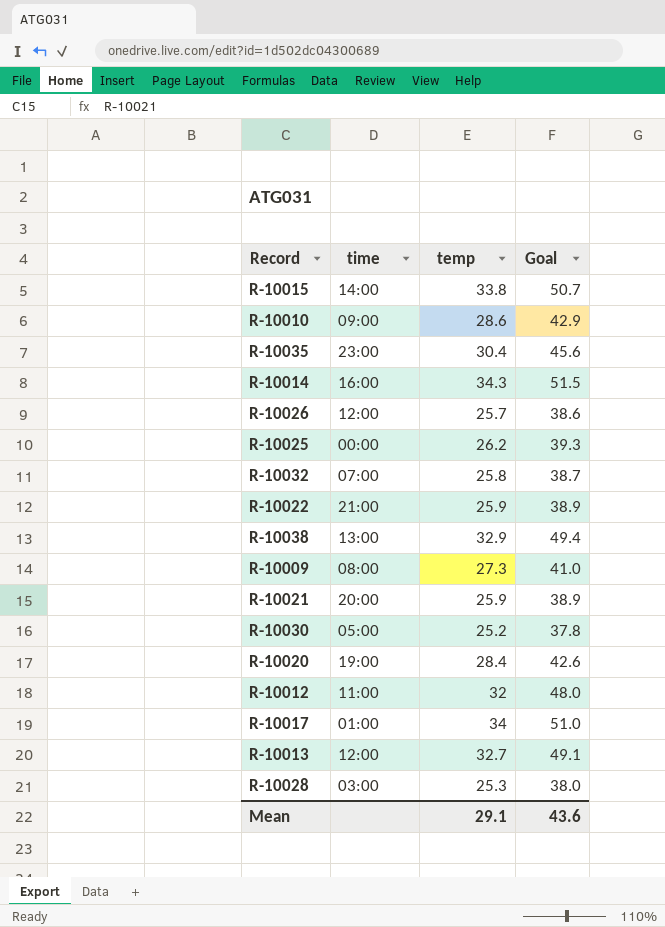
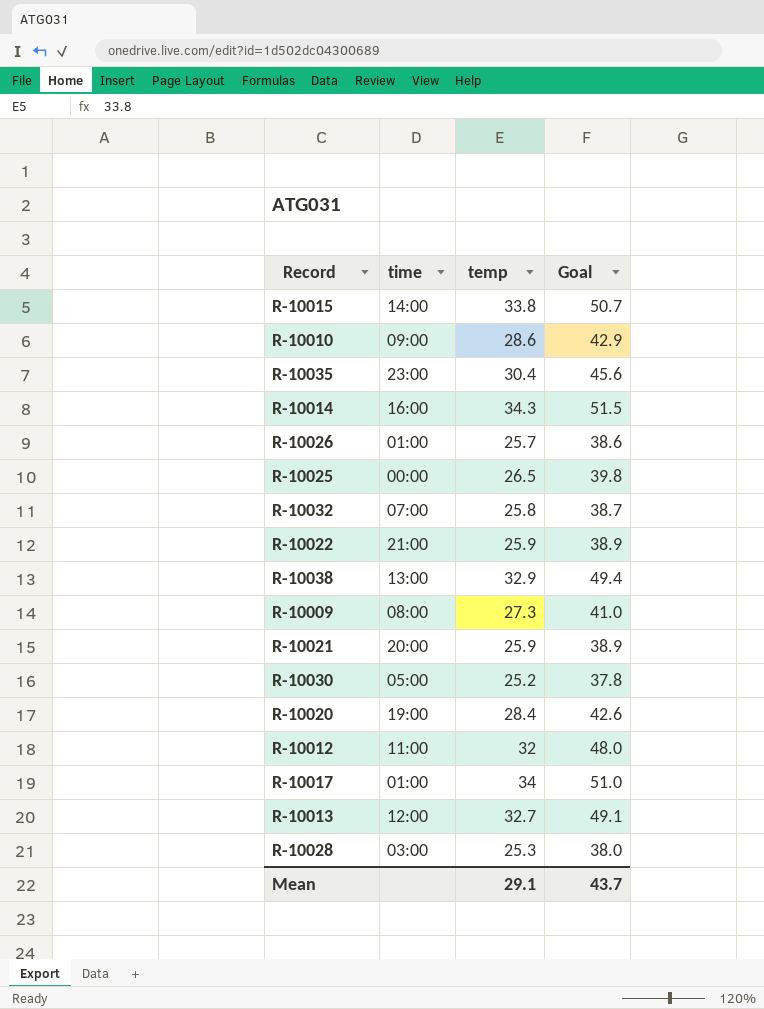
R-10026 | time: 12:00 -> 01:00
R-10025 | temp: 26.2 -> 26.5
R-10025 | Goal: 39.3 -> 39.8
Mean | Goal: 43.6 -> 43.7

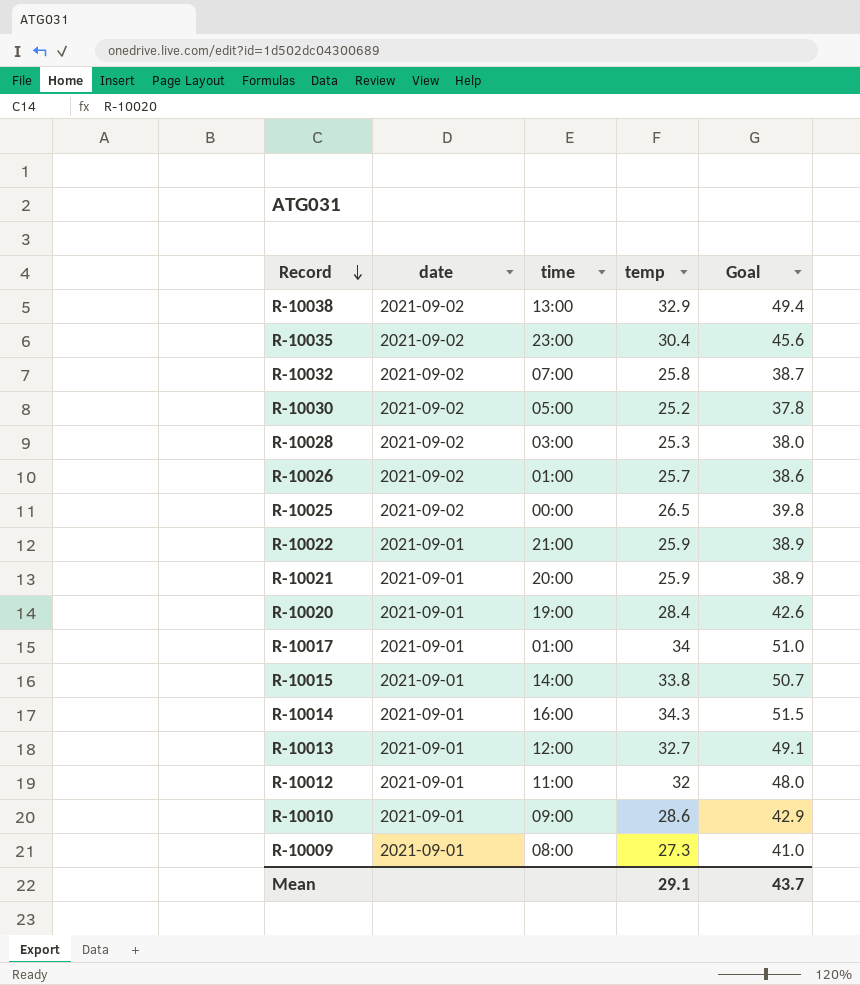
row order: none -> Record descending
column date | position: none -> 2

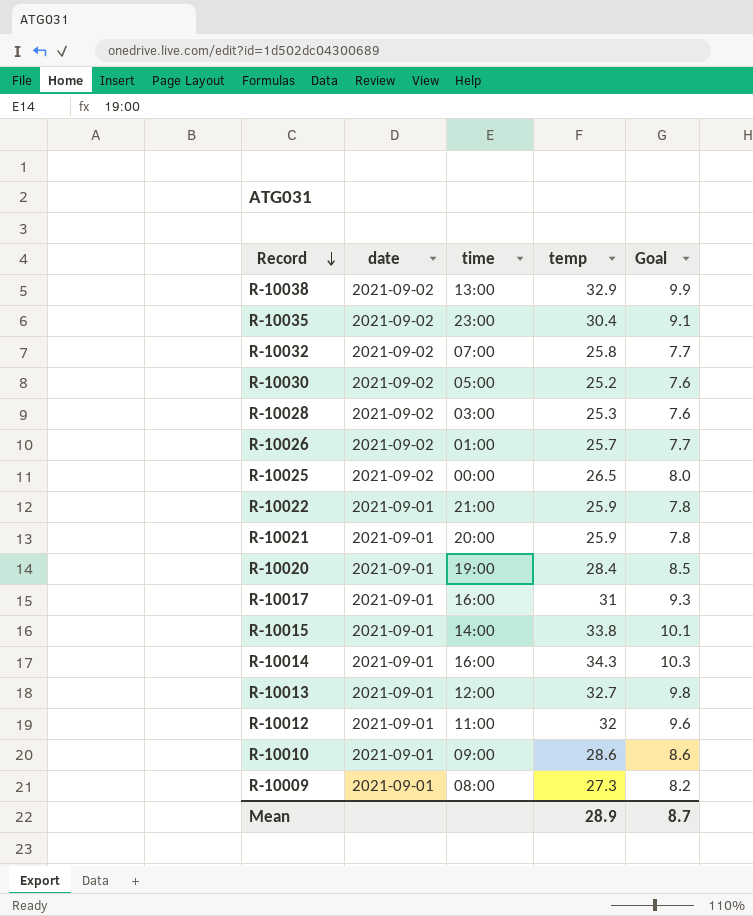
column Goal | formula: [temp] * 1.5 -> [temp] * 0.3
R-10017 | time: 01:00 -> 16:00
R-10017 | temp: 34 -> 31
Mean | temp: 29.1 -> 28.9
Mean | Goal: 43.7 -> 8.7

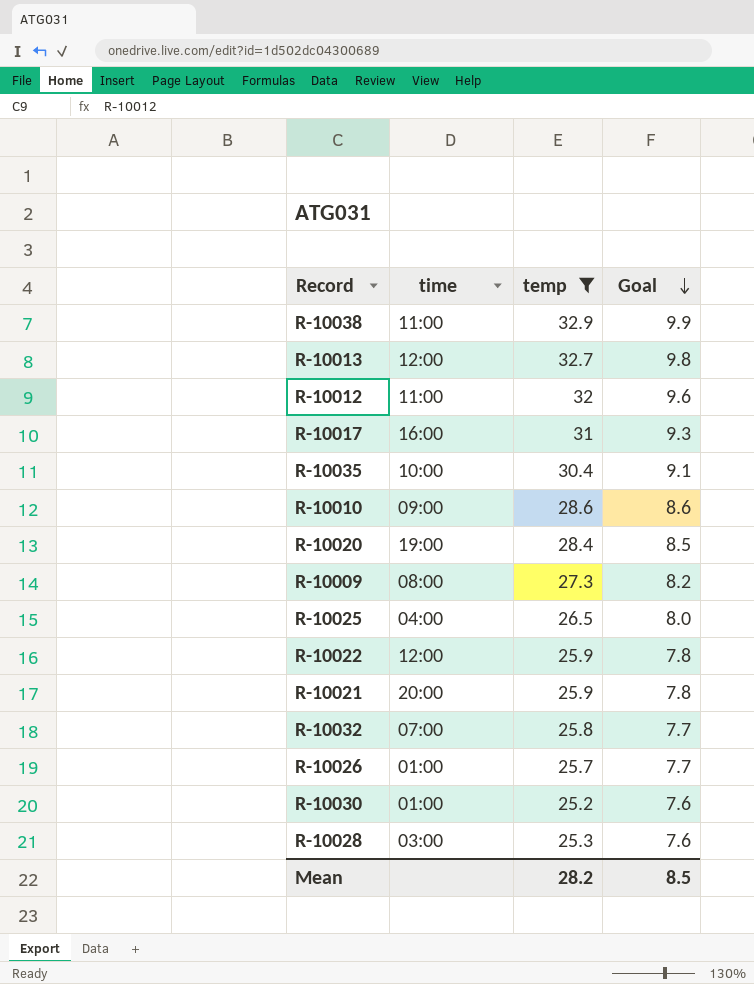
filter: none -> temp <= 32.9
row order: Record descending -> Goal descending
column date | position: 2 -> none
R-10038 | time: 13:00 -> 11:00
R-10035 | time: 23:00 -> 10:00
R-10025 | time: 00:00 -> 04:00
R-10022 | time: 21:00 -> 12:00
R-10030 | time: 05:00 -> 01:00
Mean | temp: 28.9 -> 28.2
Mean | Goal: 8.7 -> 8.5

